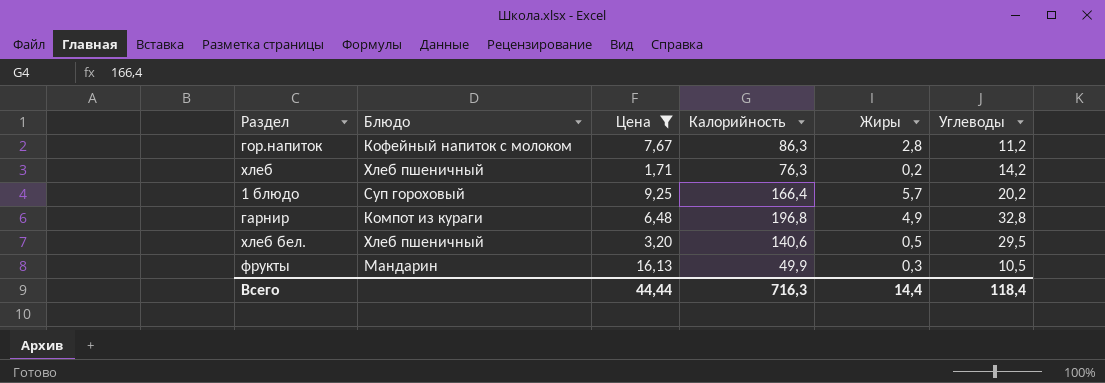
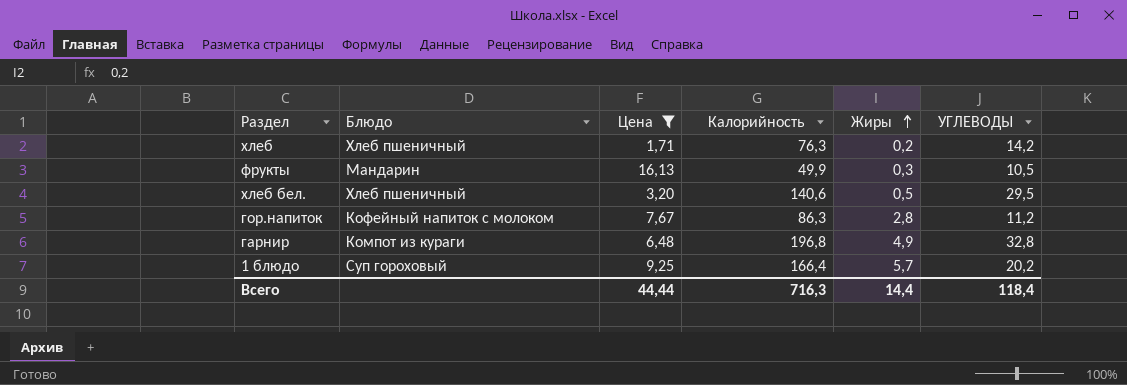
row order: none -> Жиры ascending
column name: Углеводы -> УГЛЕВОДЫ

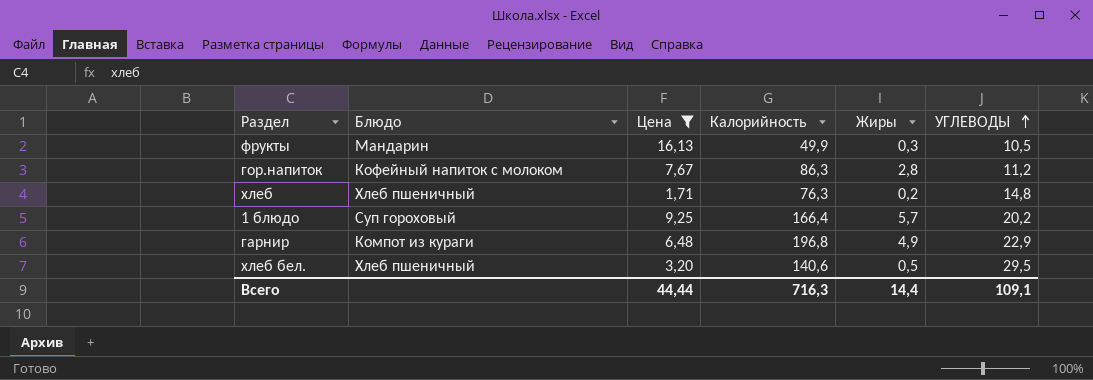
row order: Жиры ascending -> УГЛЕВОДЫ ascending
хлеб | УГЛЕВОДЫ: 14,2 -> 14,8
гарнир | УГЛЕВОДЫ: 32,8 -> 22,9
Всего | УГЛЕВОДЫ: 118,4 -> 109,1

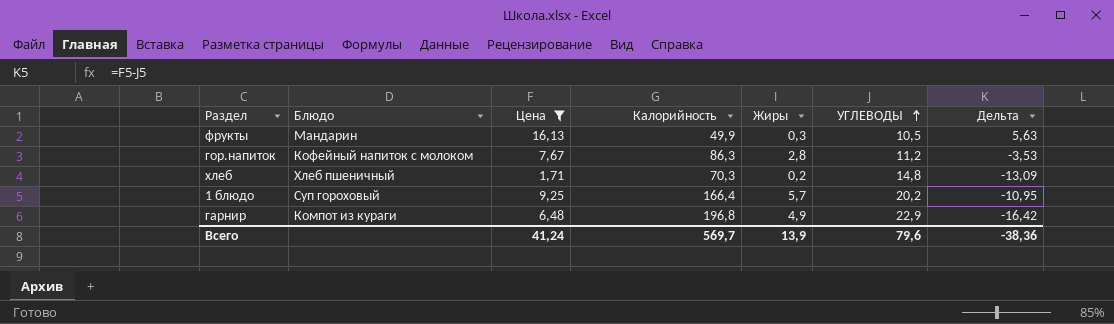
column Дельта | formula: none -> [Цена] - [УГЛЕВОДЫ]
row хлеб бел.: Хлеб пшеничный | 3,20 | 140,6 | 0,5 | 29,5 -> none
хлеб | Калорийность: 76,3 -> 70,3
Всего | Цена: 44,44 -> 41,24
Всего | Калорийность: 716,3 -> 569,7
Всего | Жиры: 14,4 -> 13,9
Всего | УГЛЕВОДЫ: 109,1 -> 79,6

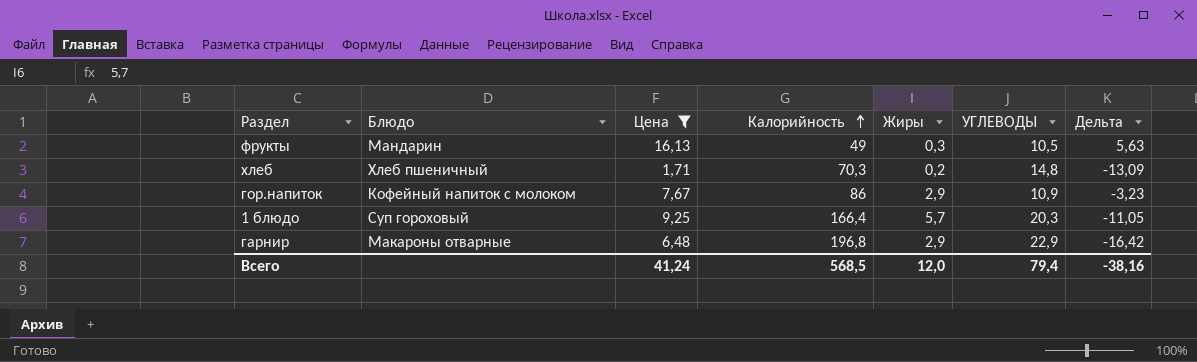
row order: УГЛЕВОДЫ ascending -> Калорийность ascending
фрукты | Калорийность: 49,9 -> 49
гор.напиток | Калорийность: 86,3 -> 86
гор.напиток | Жиры: 2,8 -> 2,9
гор.напиток | УГЛЕВОДЫ: 11,2 -> 10,9
гор.напиток | Дельта: -3,53 -> -3,23
1 блюдо | УГЛЕВОДЫ: 20,2 -> 20,3
1 блюдо | Дельта: -10,95 -> -11,05
гарнир | Блюдо: Компот из кураги -> Макароны отварные
гарнир | Жиры: 4,9 -> 2,9
Всего | Калорийность: 569,7 -> 568,5
Всего | Жиры: 13,9 -> 12,0
Всего | УГЛЕВОДЫ: 79,6 -> 79,4
Всего | Дельта: -38,36 -> -38,16

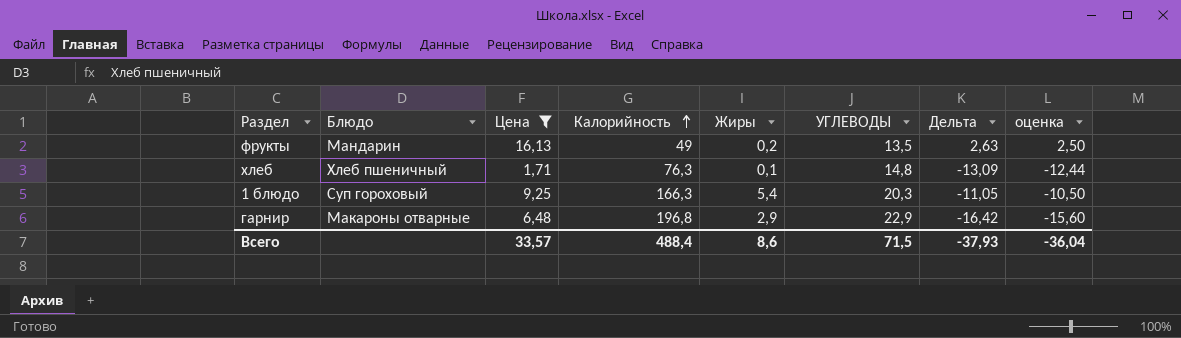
column оценка | formula: none -> [Дельта] * 0,95
row гор.напиток: Кофейный напиток с молоком | 7,67 | 86 | 2,9 | 10,9 | -3,23 -> none
фрукты | Жиры: 0,3 -> 0,2
фрукты | УГЛЕВОДЫ: 10,5 -> 13,5
фрукты | Дельта: 5,63 -> 2,63
хлеб | Калорийность: 70,3 -> 76,3
хлеб | Жиры: 0,2 -> 0,1
1 блюдо | Калорийность: 166,4 -> 166,3
1 блюдо | Жиры: 5,7 -> 5,4
Всего | Цена: 41,24 -> 33,57
Всего | Калорийность: 568,5 -> 488,4
Всего | Жиры: 12,0 -> 8,6
Всего | УГЛЕВОДЫ: 79,4 -> 71,5
Всего | Дельта: -38,16 -> -37,93

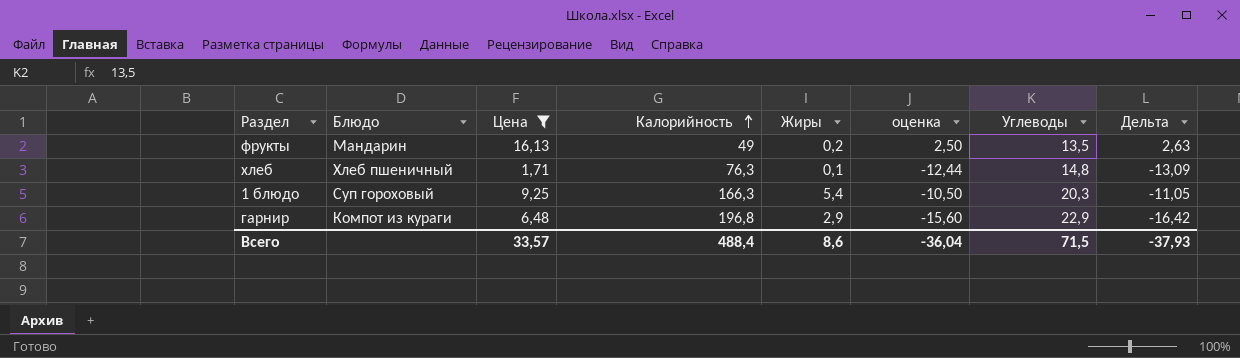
column оценка | position: 8 -> 6
column name: УГЛЕВОДЫ -> Углеводы
гарнир | Блюдо: Макароны отварные -> Компот из кураги

